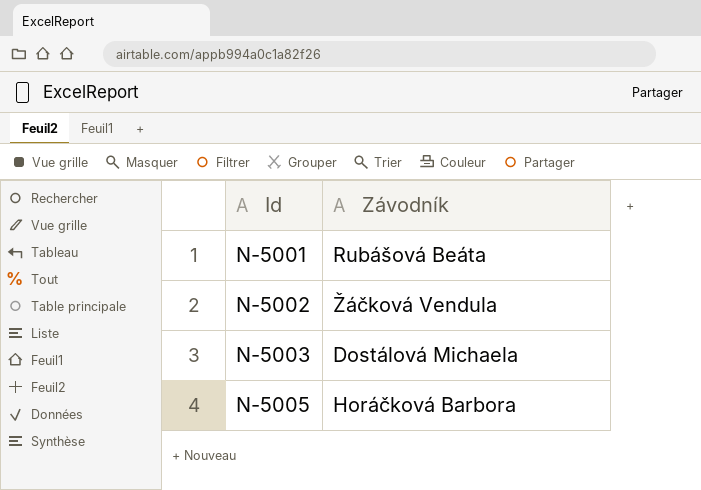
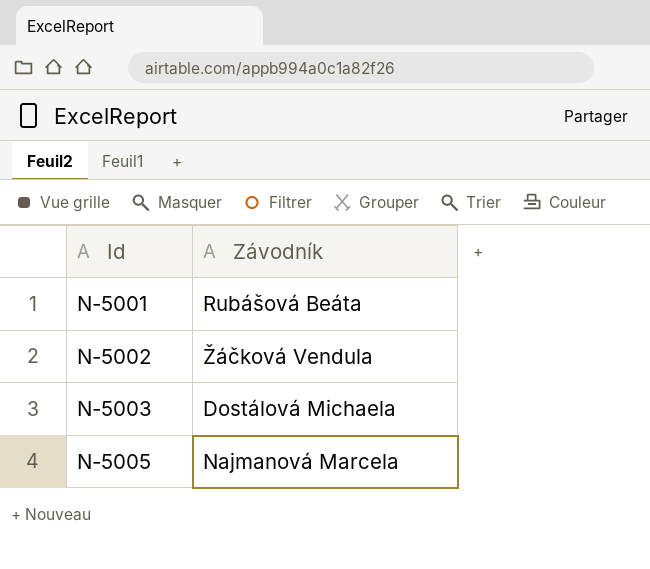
N-5005 | Závodník: Horáčková Barbora -> Najmanová Marcela

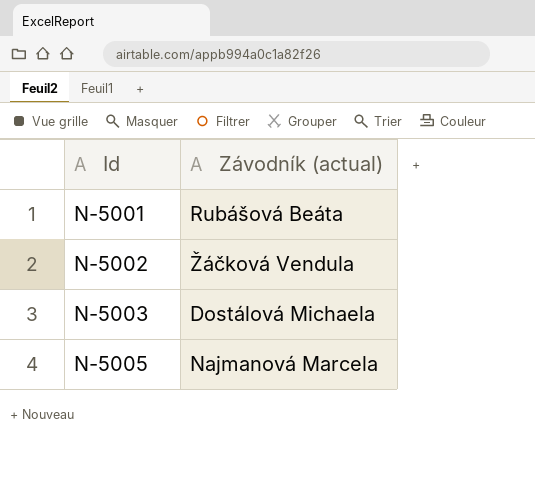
column name: Závodník -> Závodník (actual)

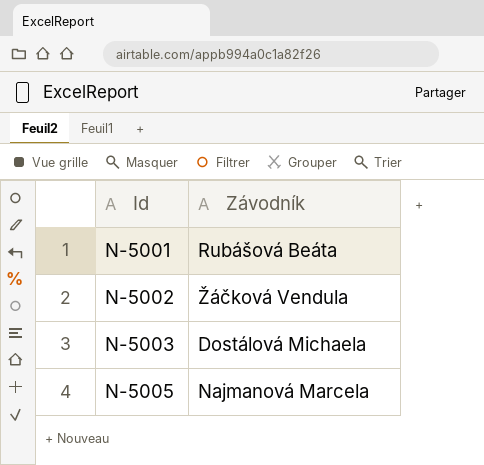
column name: Závodník (actual) -> Závodník

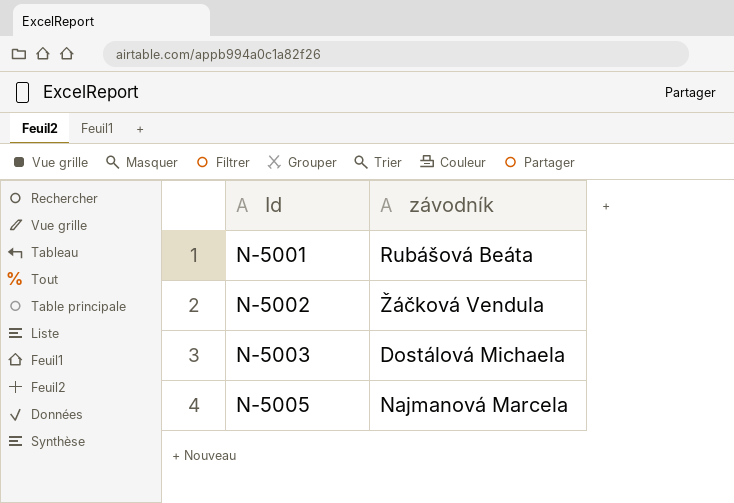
column name: Závodník -> závodník

